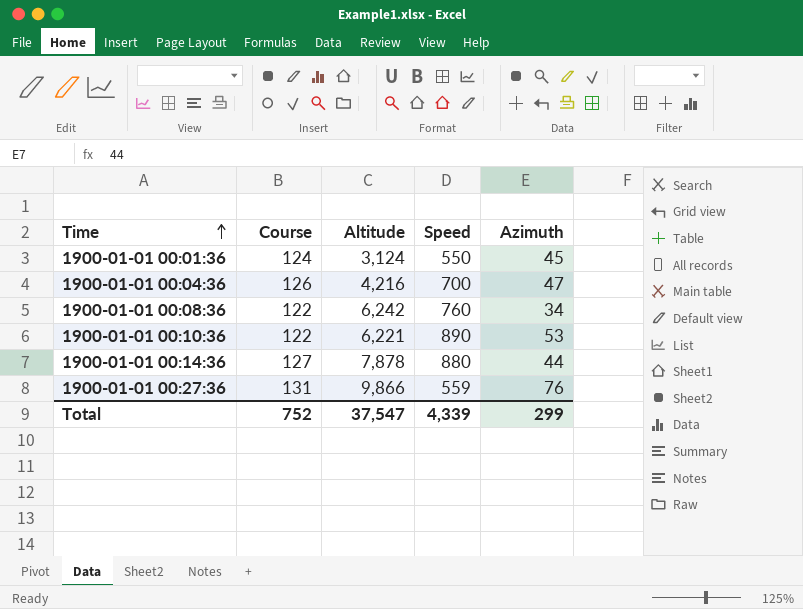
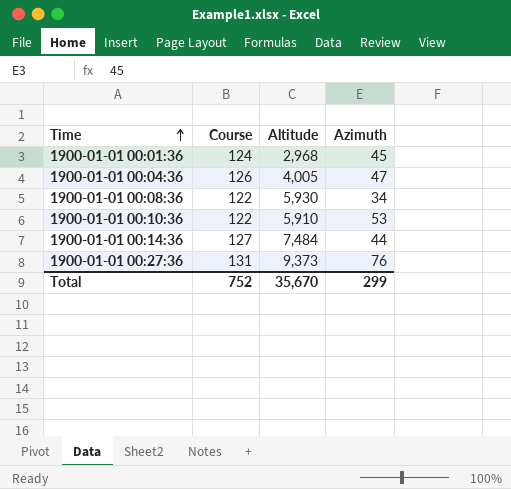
column Speed | position: 4 -> none
1900-01-01 00:01:36 | Altitude: 3,124 -> 2,968
1900-01-01 00:04:36 | Altitude: 4,216 -> 4,005
1900-01-01 00:08:36 | Altitude: 6,242 -> 5,930
1900-01-01 00:10:36 | Altitude: 6,221 -> 5,910
1900-01-01 00:14:36 | Altitude: 7,878 -> 7,484
1900-01-01 00:27:36 | Altitude: 9,866 -> 9,373
Total | Altitude: 37,547 -> 35,670

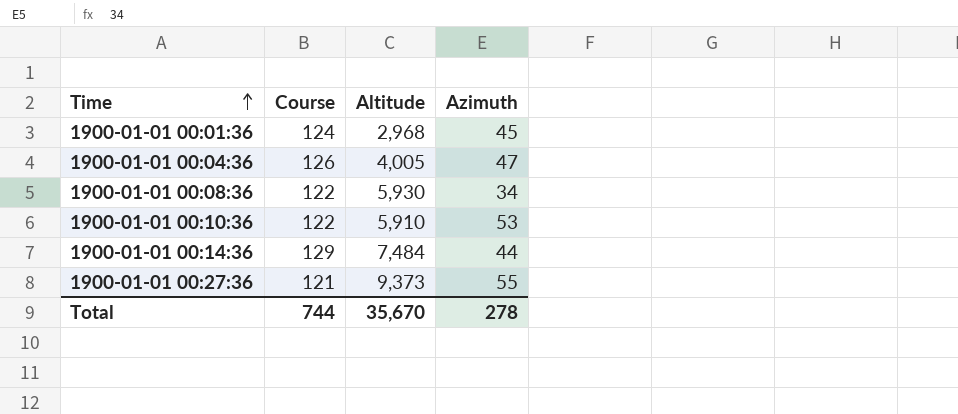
1900-01-01 00:14:36 | Course: 127 -> 129
1900-01-01 00:27:36 | Course: 131 -> 121
1900-01-01 00:27:36 | Azimuth: 76 -> 55
Total | Course: 752 -> 744
Total | Azimuth: 299 -> 278

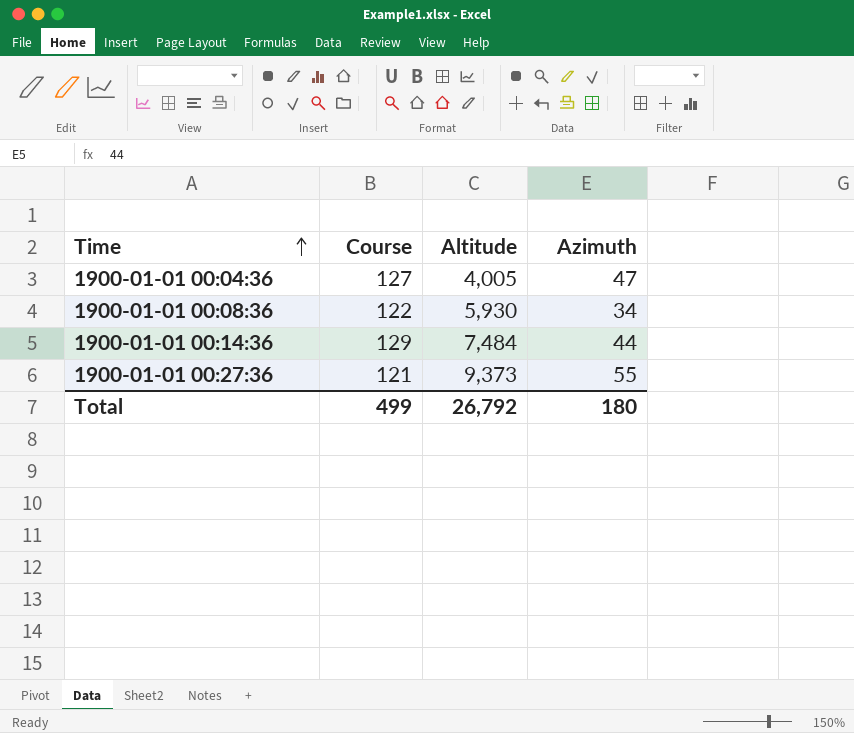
row 1900-01-01 00:01:36: 124 | 2,968 | 45 -> none
row 1900-01-01 00:10:36: 122 | 5,910 | 53 -> none
1900-01-01 00:04:36 | Course: 126 -> 127
Total | Course: 744 -> 499
Total | Altitude: 35,670 -> 26,792
Total | Azimuth: 278 -> 180

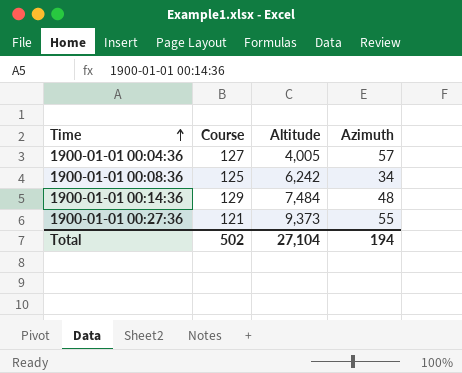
1900-01-01 00:04:36 | Azimuth: 47 -> 57
1900-01-01 00:08:36 | Course: 122 -> 125
1900-01-01 00:08:36 | Altitude: 5,930 -> 6,242
1900-01-01 00:14:36 | Azimuth: 44 -> 48
Total | Course: 499 -> 502
Total | Altitude: 26,792 -> 27,104
Total | Azimuth: 180 -> 194

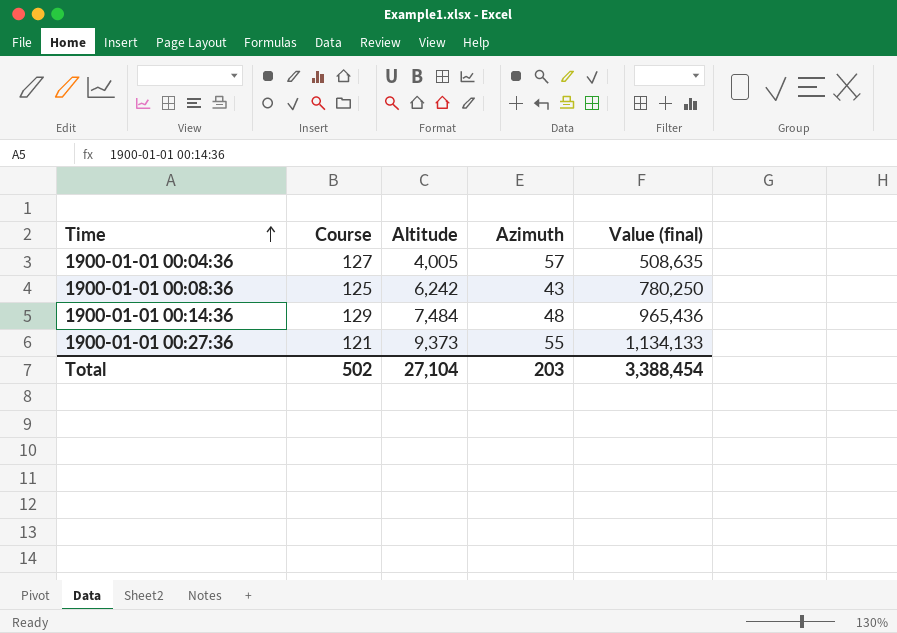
column Value (final) | formula: none -> [Course] * [Altitude]
1900-01-01 00:08:36 | Azimuth: 34 -> 43
Total | Azimuth: 194 -> 203

